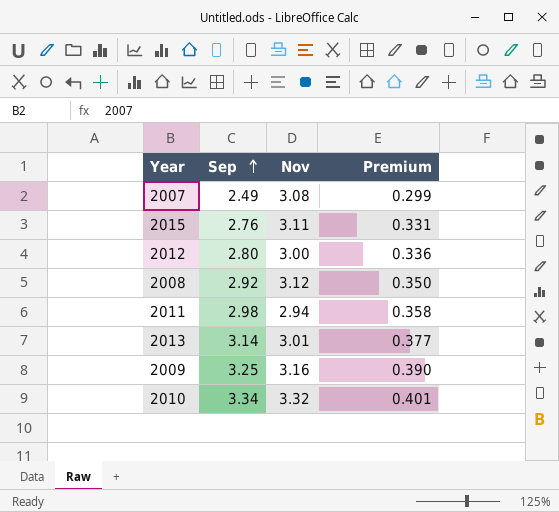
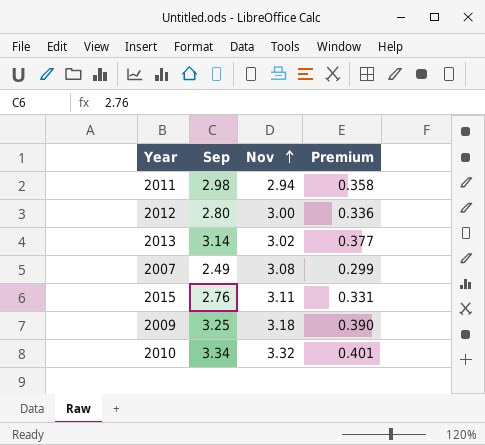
row order: Sep ascending -> Nov ascending
row 2008: 2.92 | 3.12 | 0.350 -> none
2013 | Nov: 3.01 -> 3.02
2009 | Nov: 3.16 -> 3.18

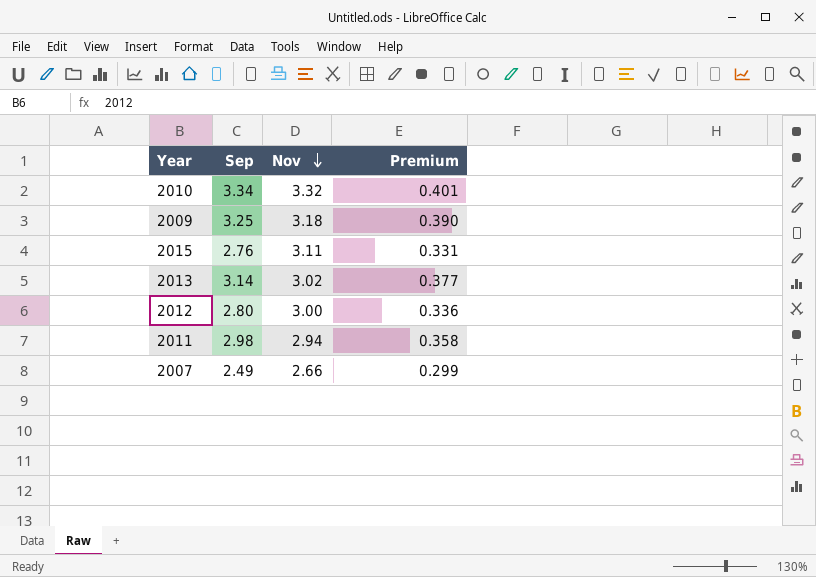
row order: Nov ascending -> Nov descending
2007 | Nov: 3.08 -> 2.66

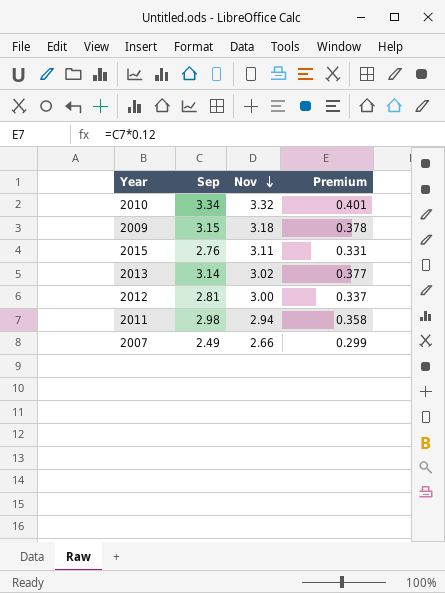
2009 | Sep: 3.25 -> 3.15
2009 | Premium: 0.390 -> 0.378
2012 | Sep: 2.80 -> 2.81
2012 | Premium: 0.336 -> 0.337

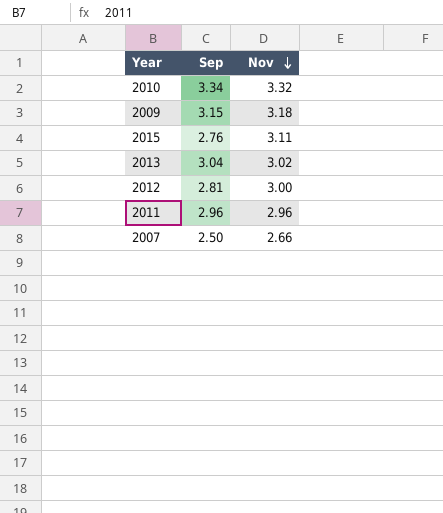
column Premium | formula: [Sep] * 0.12 -> none
2013 | Sep: 3.14 -> 3.04
2011 | Sep: 2.98 -> 2.96
2011 | Nov: 2.94 -> 2.96
2007 | Sep: 2.49 -> 2.50

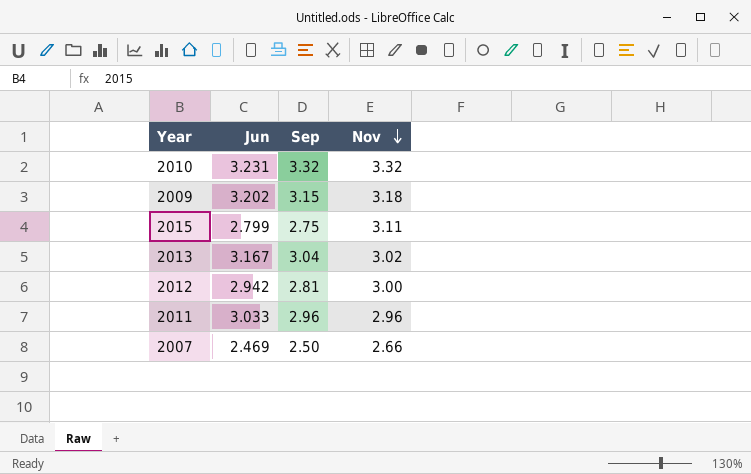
column Jun | position: none -> 2
2010 | Sep: 3.34 -> 3.32
2015 | Sep: 2.76 -> 2.75

